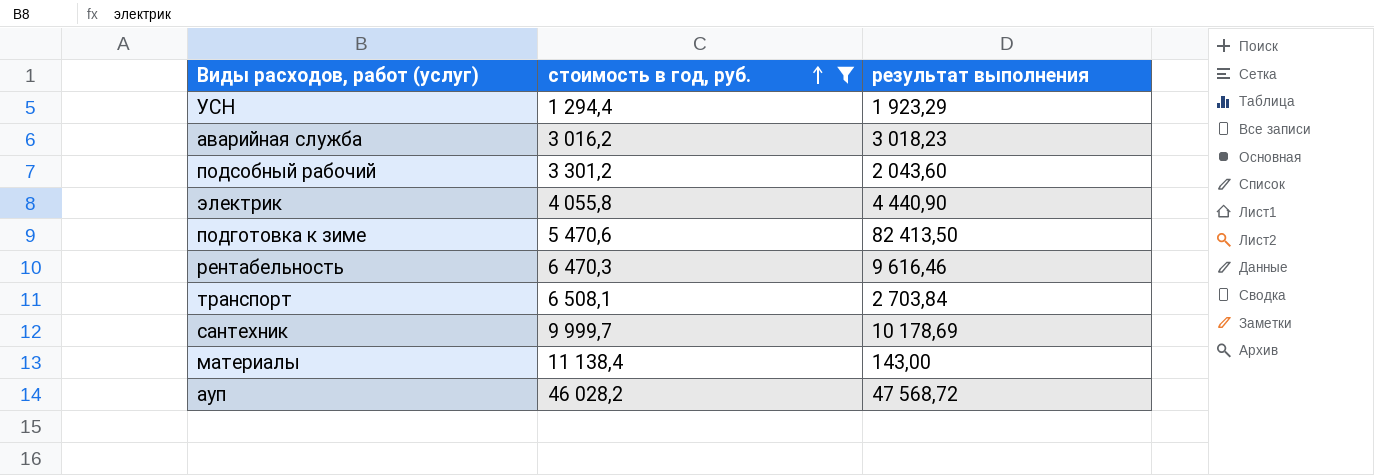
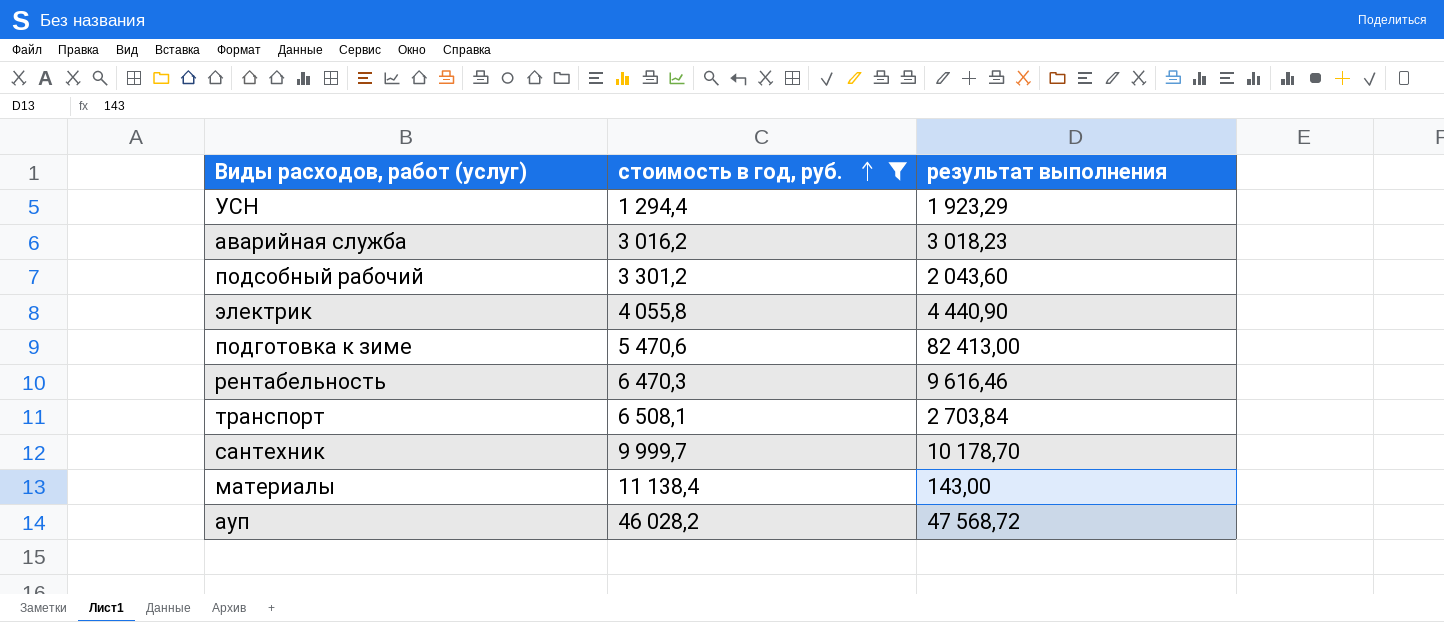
подготовка к зиме | результат выполнения: 82 413,50 -> 82 413,00
сантехник | результат выполнения: 10 178,69 -> 10 178,70

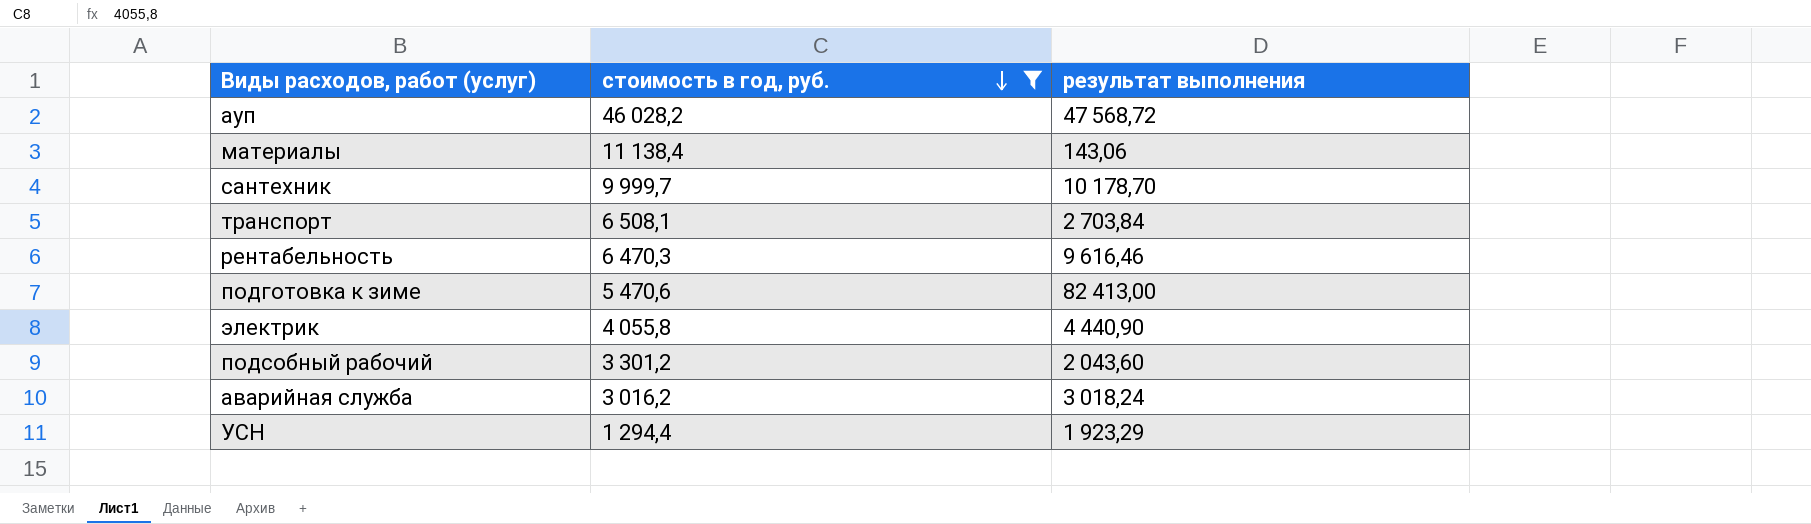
row order: стоимость в год, руб. ascending -> стоимость в год, руб. descending
материалы | результат выполнения: 143,00 -> 143,06
аварийная служба | результат выполнения: 3 018,23 -> 3 018,24

